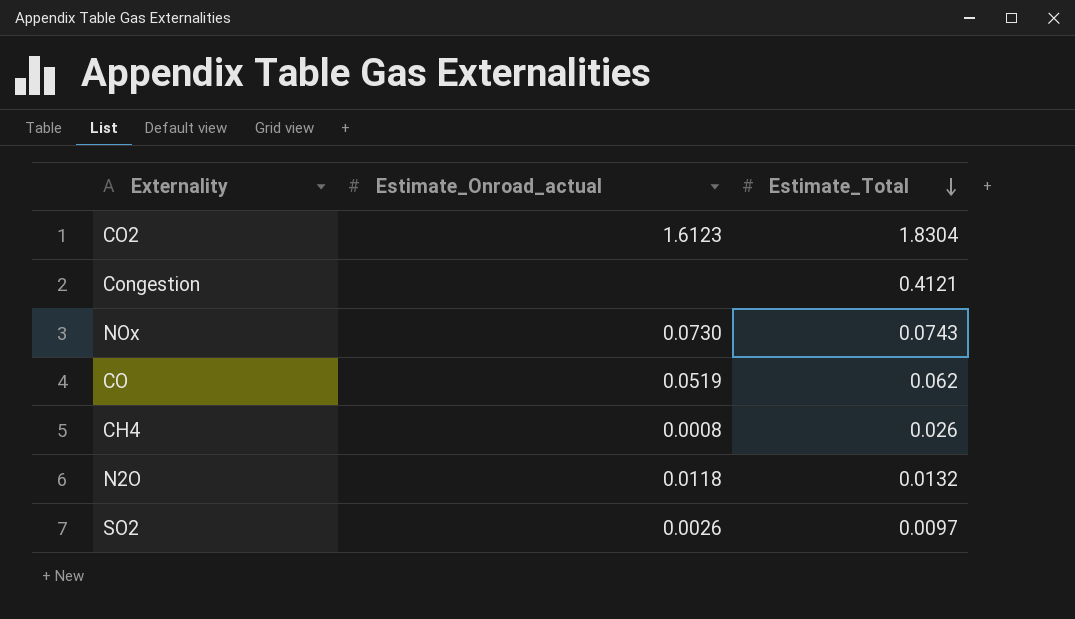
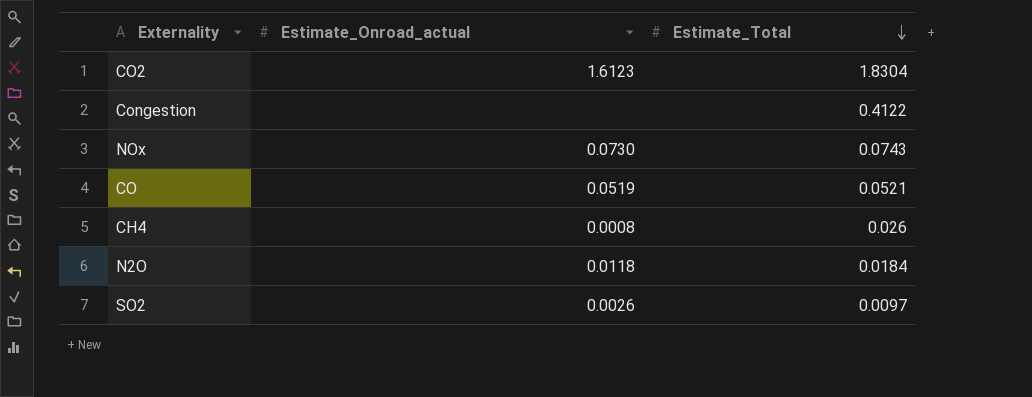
Congestion | Estimate_Total: 0.4121 -> 0.4122
CO | Estimate_Total: 0.062 -> 0.0521
N2O | Estimate_Total: 0.0132 -> 0.0184

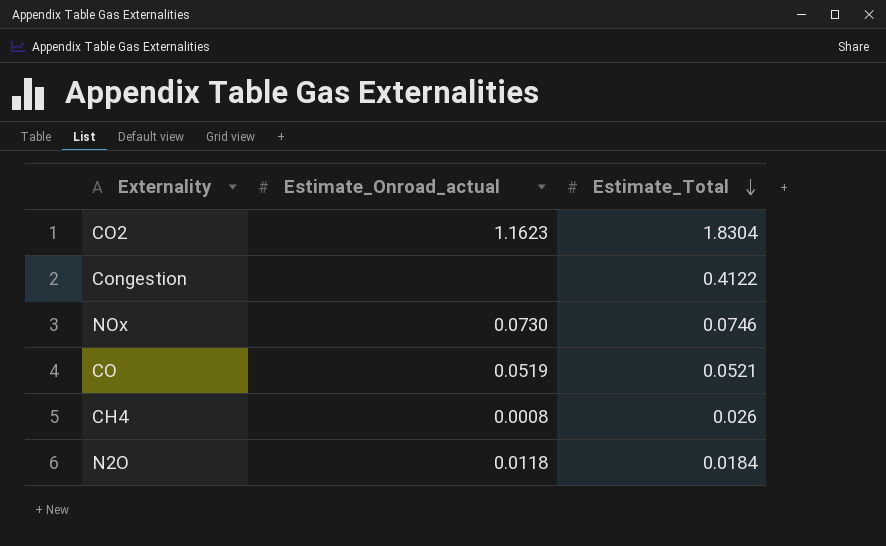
row SO2: 0.0026 | 0.0097 -> none
CO2 | Estimate_Onroad_actual: 1.6123 -> 1.1623
NOx | Estimate_Total: 0.0743 -> 0.0746

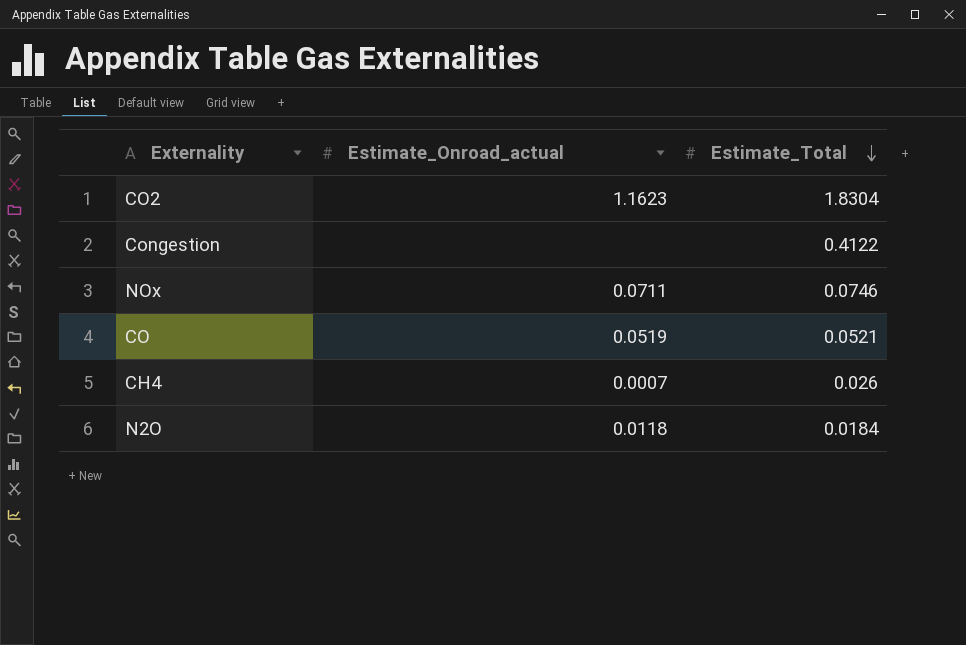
NOx | Estimate_Onroad_actual: 0.0730 -> 0.0711
CH4 | Estimate_Onroad_actual: 0.0008 -> 0.0007

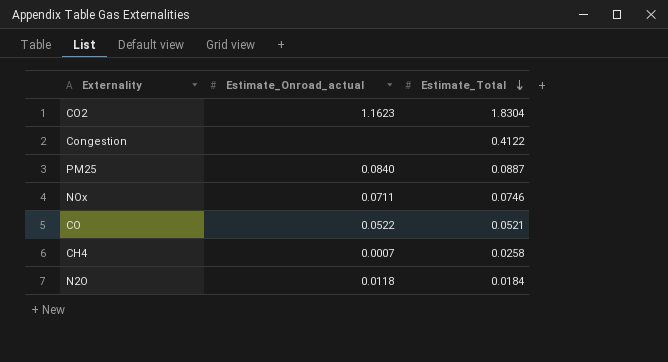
row PM25: none -> 0.0840 | 0.0887
CO | Estimate_Onroad_actual: 0.0519 -> 0.0522
CH4 | Estimate_Total: 0.026 -> 0.0258

